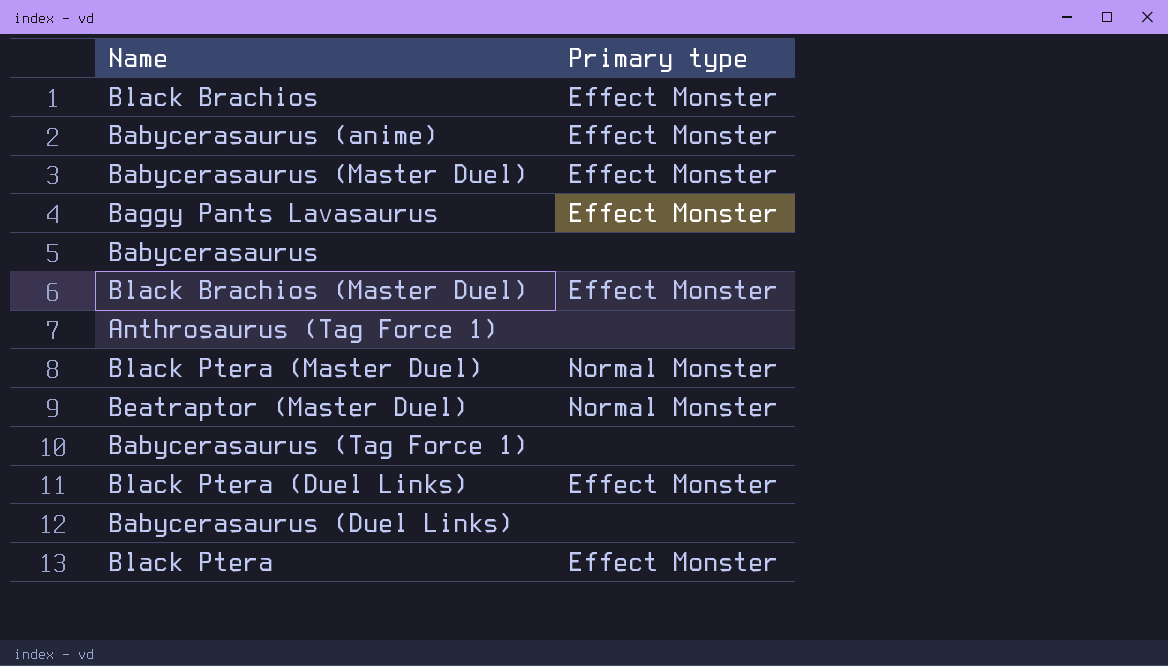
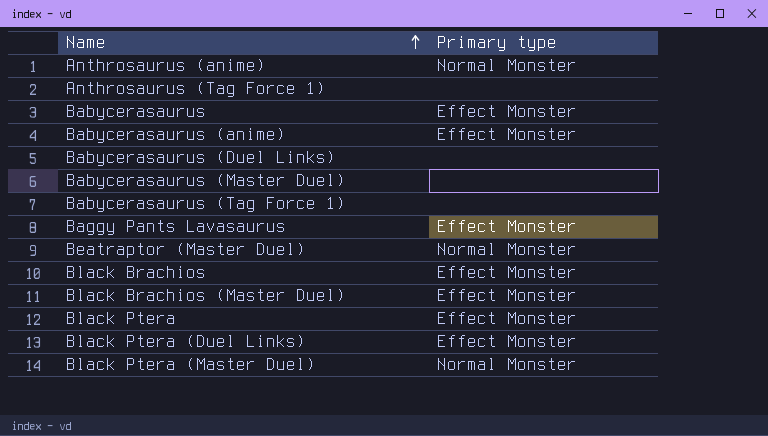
row order: none -> Name ascending
row Anthrosaurus (anime): none -> Normal Monster
Babycerasaurus | Primary type: none -> Effect Monster
Babycerasaurus (Master Duel) | Primary type: Effect Monster -> none

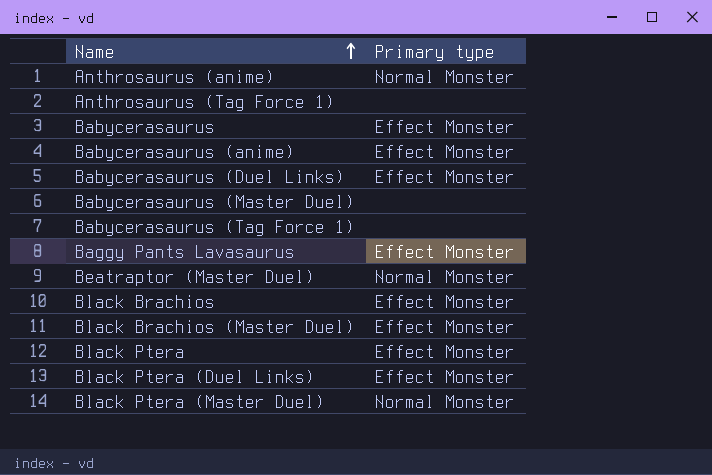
Babycerasaurus (Duel Links) | Primary type: none -> Effect Monster

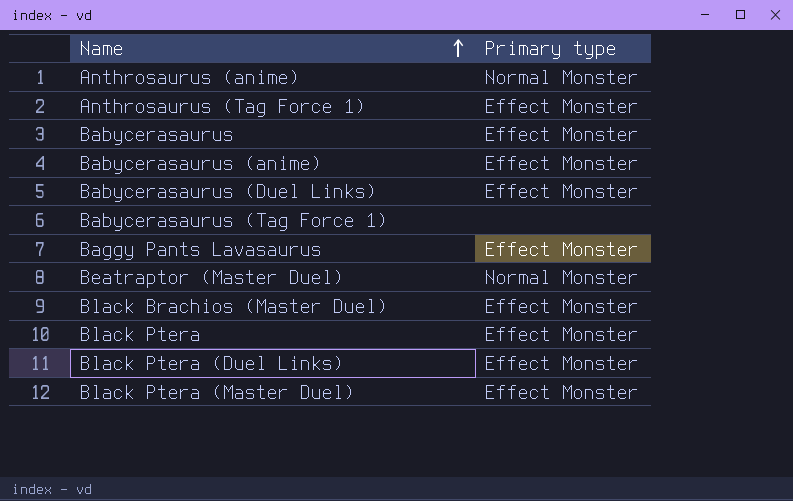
row Babycerasaurus (Master Duel): none -> none
row Black Brachios: Effect Monster -> none
Anthrosaurus (Tag Force 1) | Primary type: none -> Effect Monster
Black Ptera (Master Duel) | Primary type: Normal Monster -> Effect Monster

